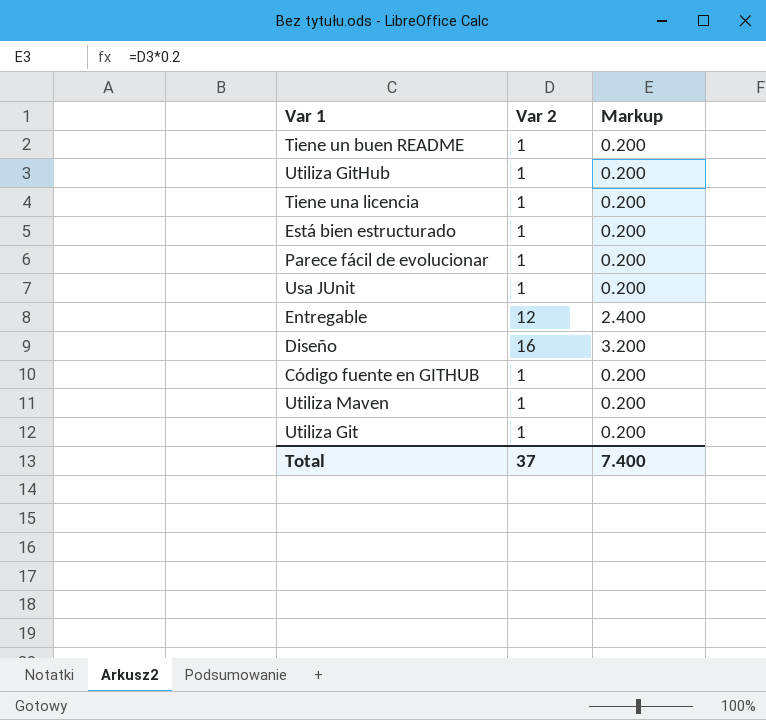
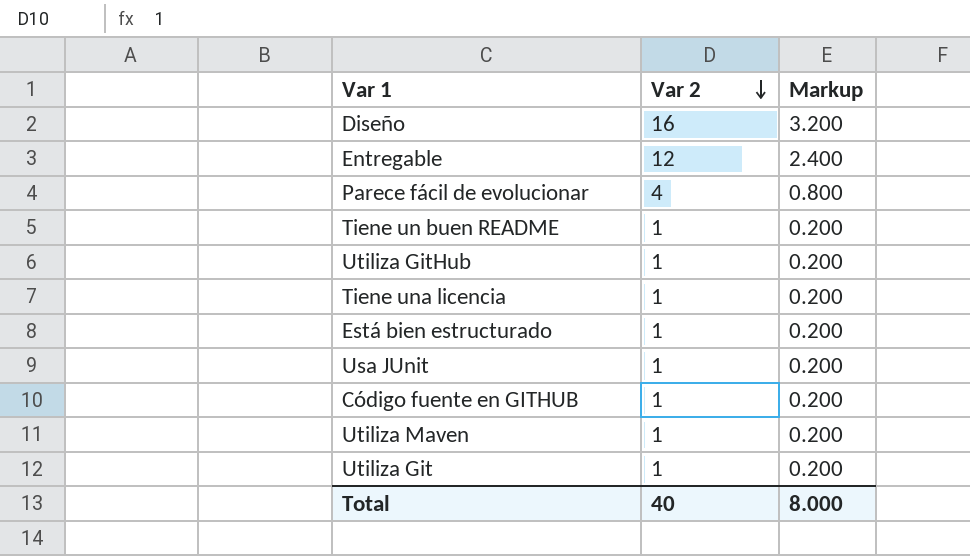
row order: none -> Var 2 descending
Parece fácil de evolucionar | Var 2: 1 -> 4
Parece fácil de evolucionar | Markup: 0.200 -> 0.800
Total | Var 2: 37 -> 40
Total | Markup: 7.400 -> 8.000

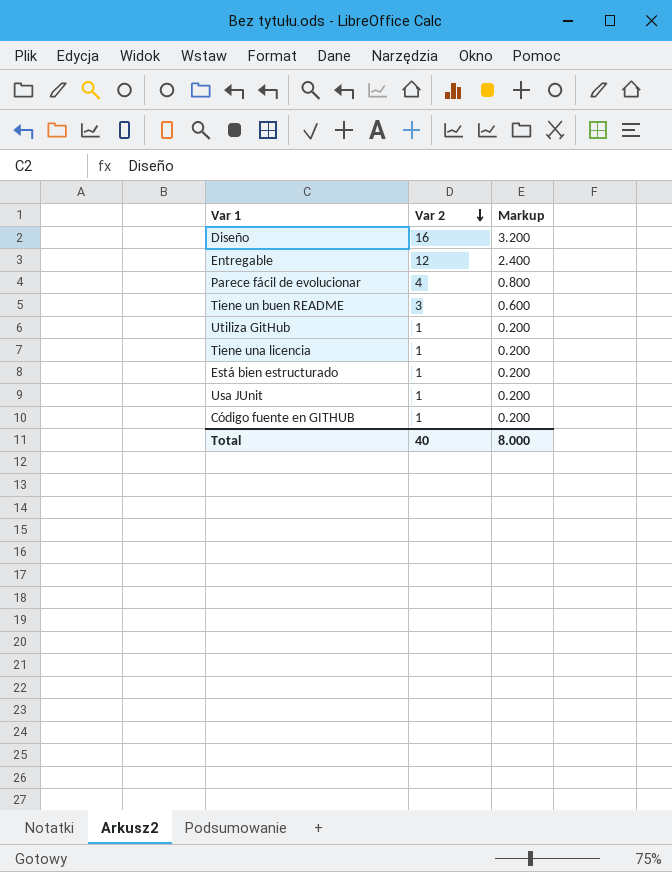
row Utiliza Maven: 1 | 0.200 -> none
row Utiliza Git: 1 | 0.200 -> none
Tiene un buen README | Var 2: 1 -> 3
Tiene un buen README | Markup: 0.200 -> 0.600

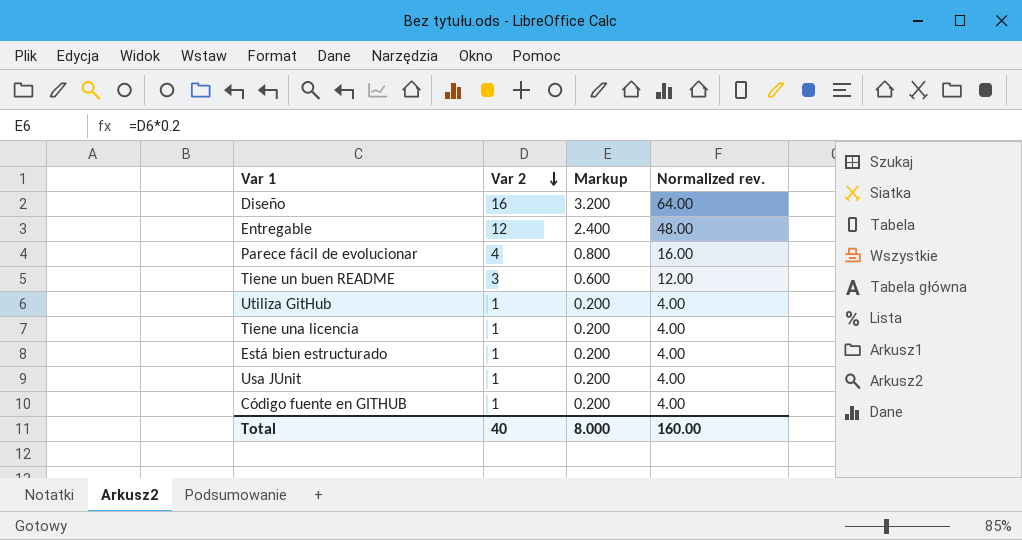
column Normalized rev. | formula: none -> [Var 2] * 4

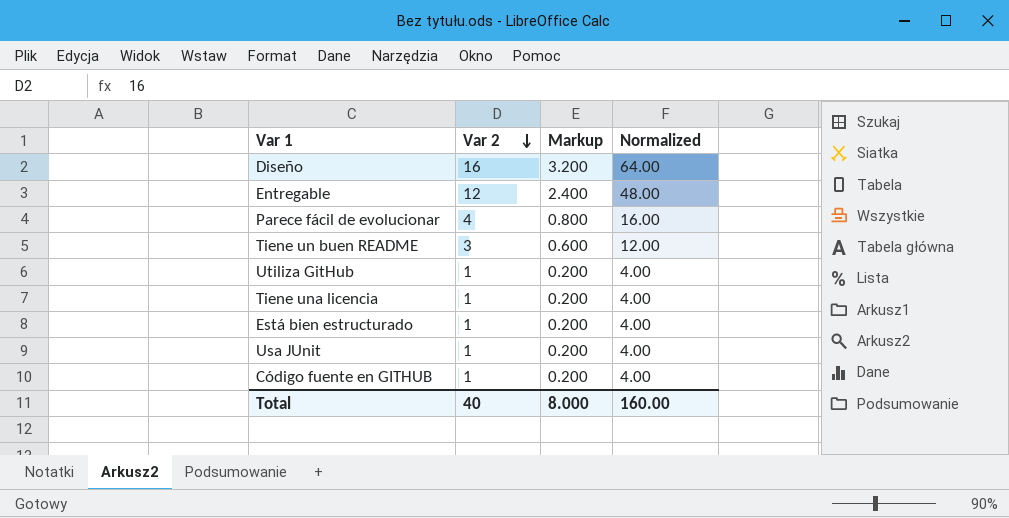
column name: Normalized rev. -> Normalized

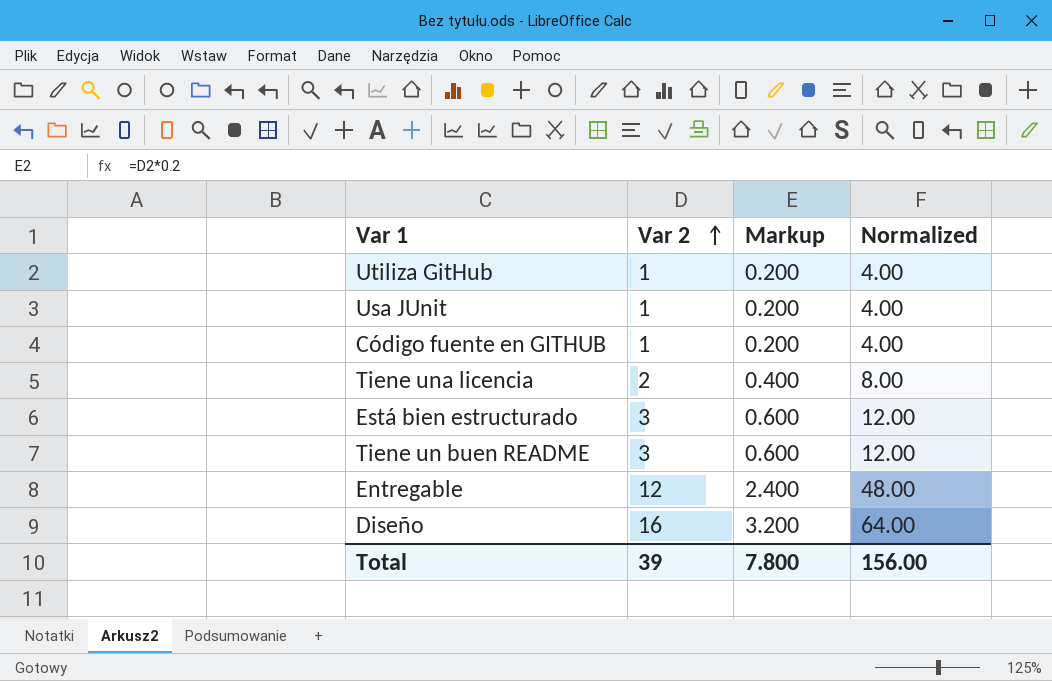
row order: Var 2 descending -> Var 2 ascending
row Parece fácil de evolucionar: 4 | 0.800 | 16.00 -> none
Tiene una licencia | Var 2: 1 -> 2
Tiene una licencia | Markup: 0.200 -> 0.400
Tiene una licencia | Normalized: 4.00 -> 8.00
Está bien estructurado | Var 2: 1 -> 3
Está bien estructurado | Markup: 0.200 -> 0.600
Está bien estructurado | Normalized: 4.00 -> 12.00
Total | Var 2: 40 -> 39
Total | Markup: 8.000 -> 7.800
Total | Normalized: 160.00 -> 156.00

